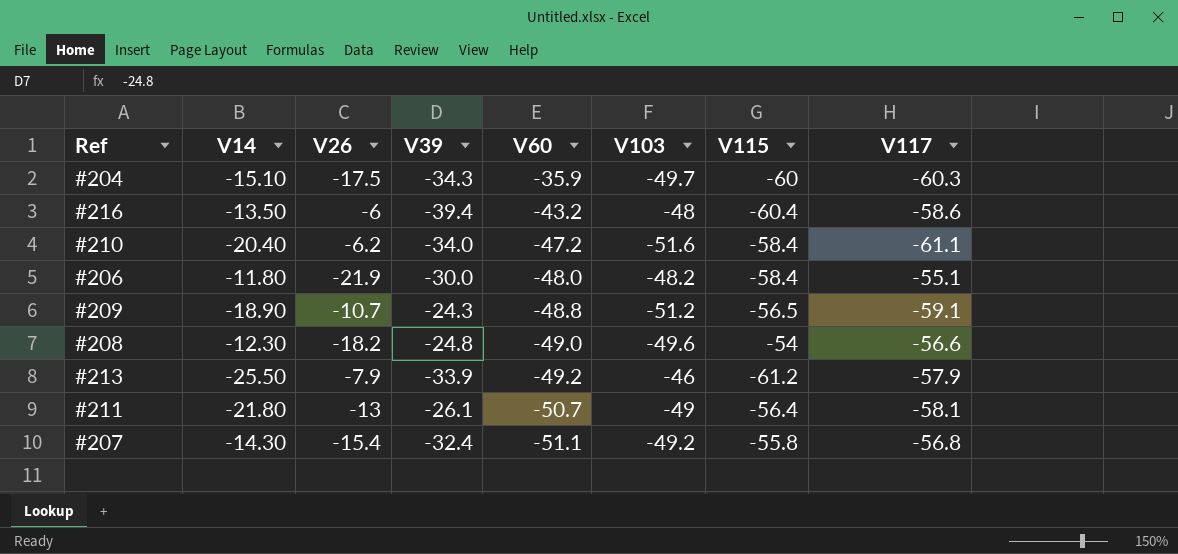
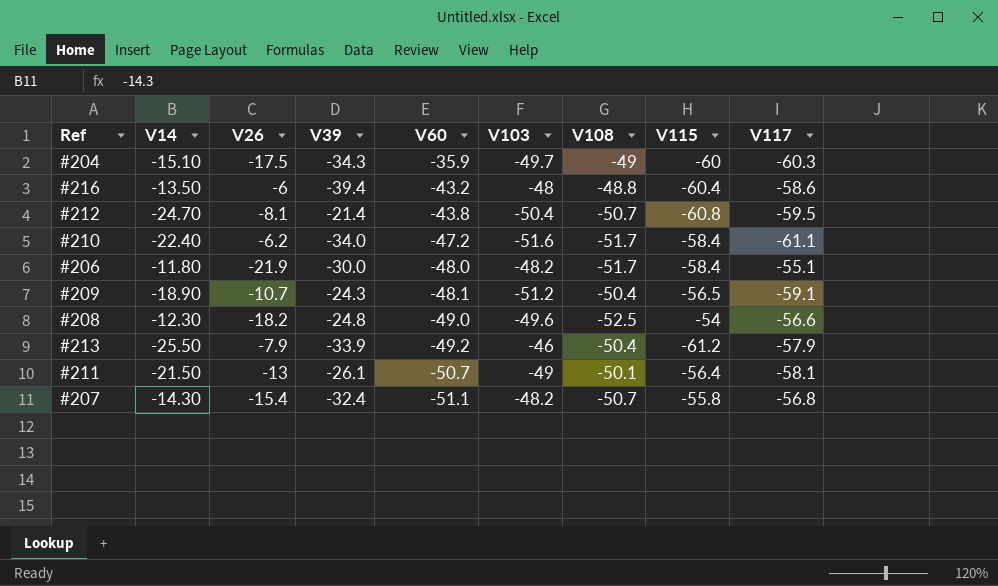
column V108 | position: none -> 7
row #212: none -> -24.70 | -8.1 | -21.4 | -43.8 | -50.4 | -50.7 | -60.8 | -59.5
#210 | V14: -20.40 -> -22.40
#209 | V60: -48.8 -> -48.1
#211 | V14: -21.80 -> -21.50
#207 | V103: -49.2 -> -48.2

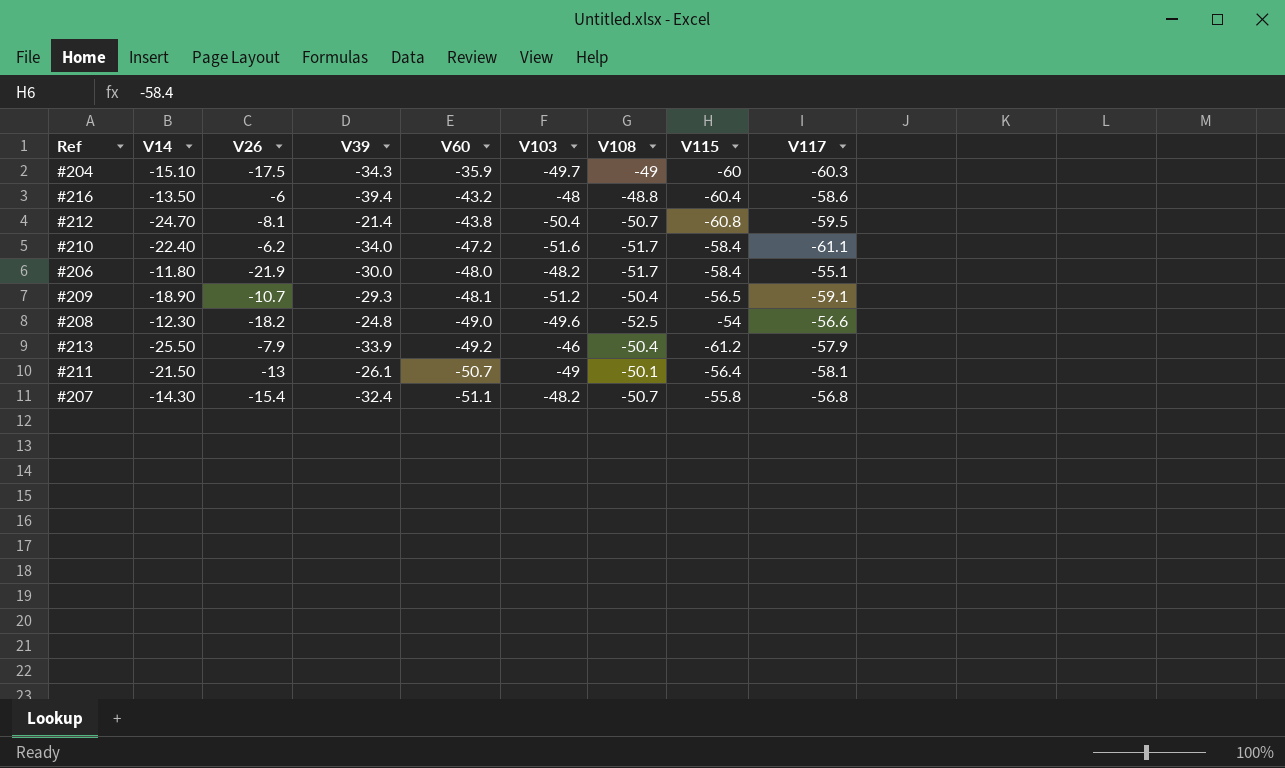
#209 | V39: -24.3 -> -29.3

